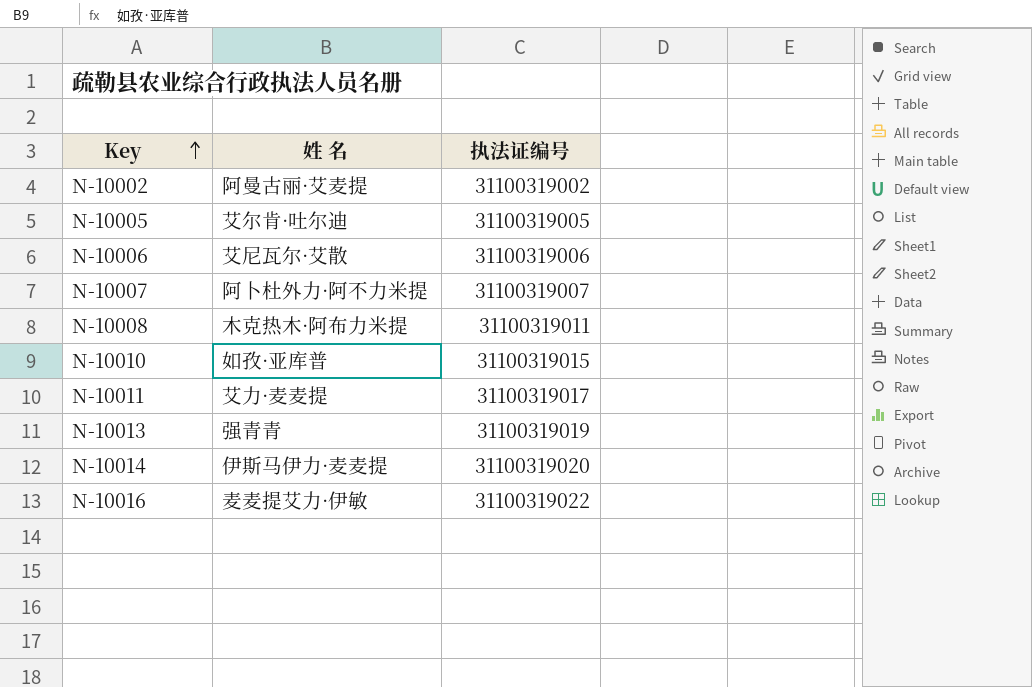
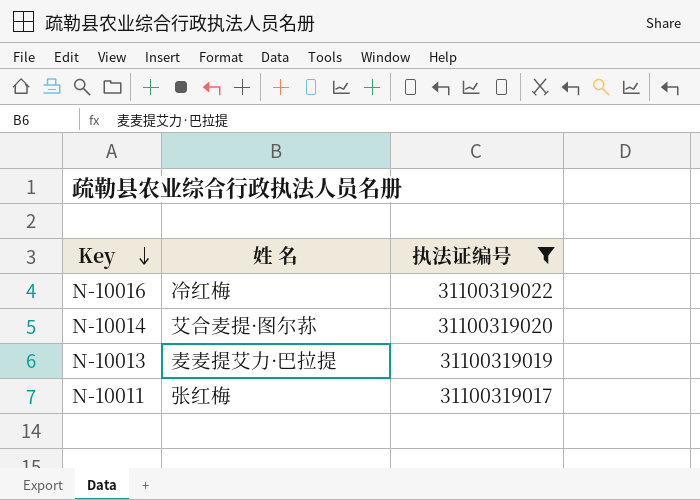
filter: none -> 执法证编号 >= 31100319017
row order: Key ascending -> Key descending
N-10016 | 姓 名: 麦麦提艾力·伊敏 -> 冷红梅
N-10014 | 姓 名: 伊斯马伊力·麦麦提 -> 艾合麦提·图尔荪
N-10013 | 姓 名: 强青青 -> 麦麦提艾力·巴拉提
N-10011 | 姓 名: 艾力·麦麦提 -> 张红梅

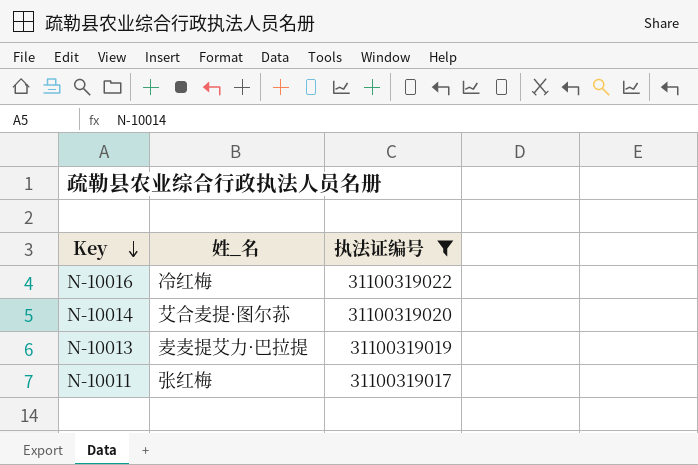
column name: 姓 名 -> 姓_名

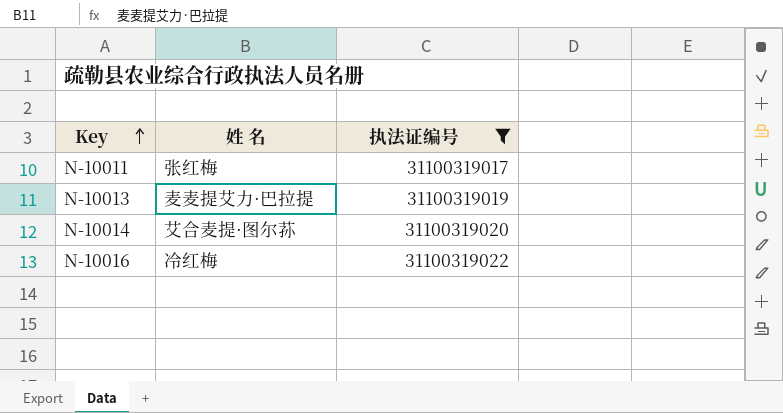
row order: Key descending -> Key ascending
column name: 姓_名 -> 姓 名

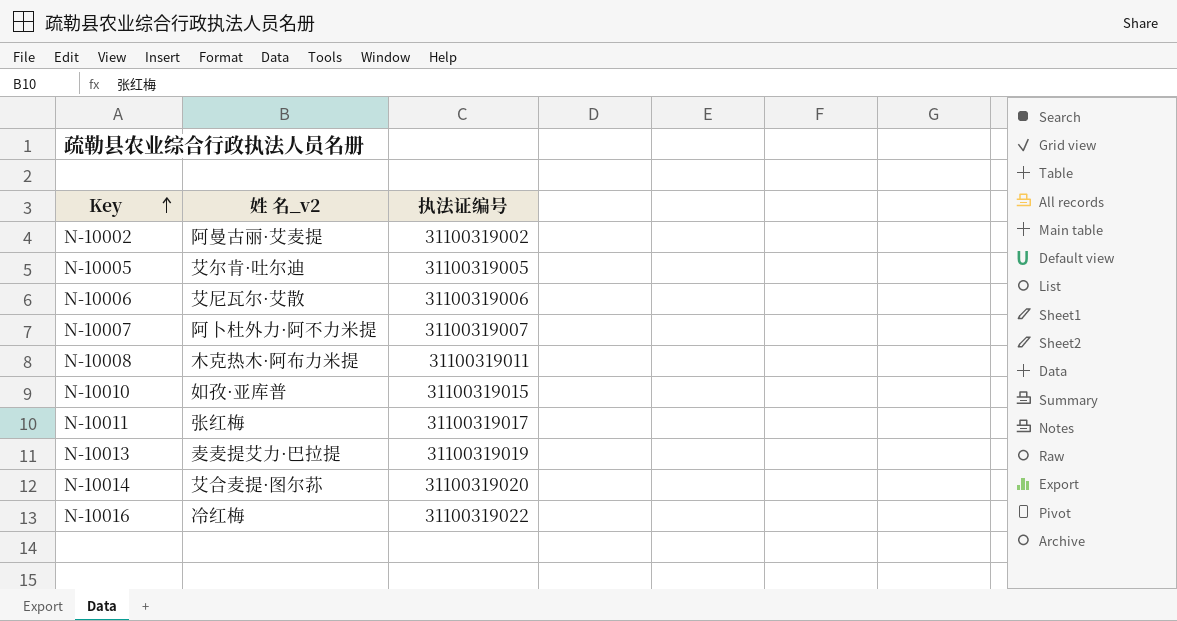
filter: 执法证编号 >= 31100319017 -> none
column name: 姓 名 -> 姓 名_v2

